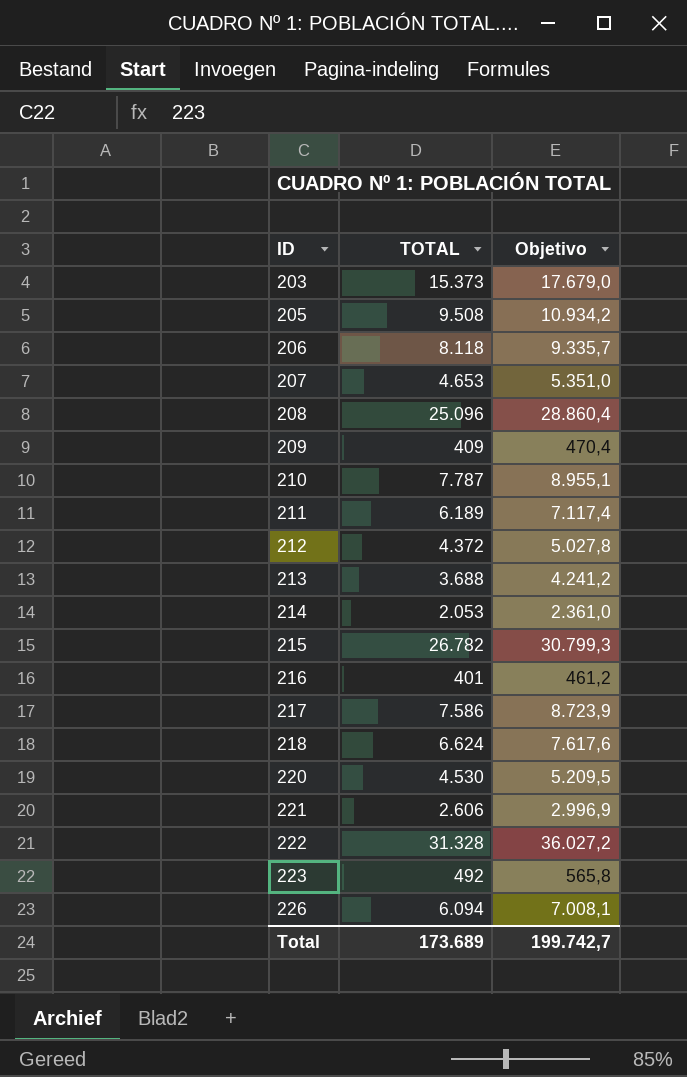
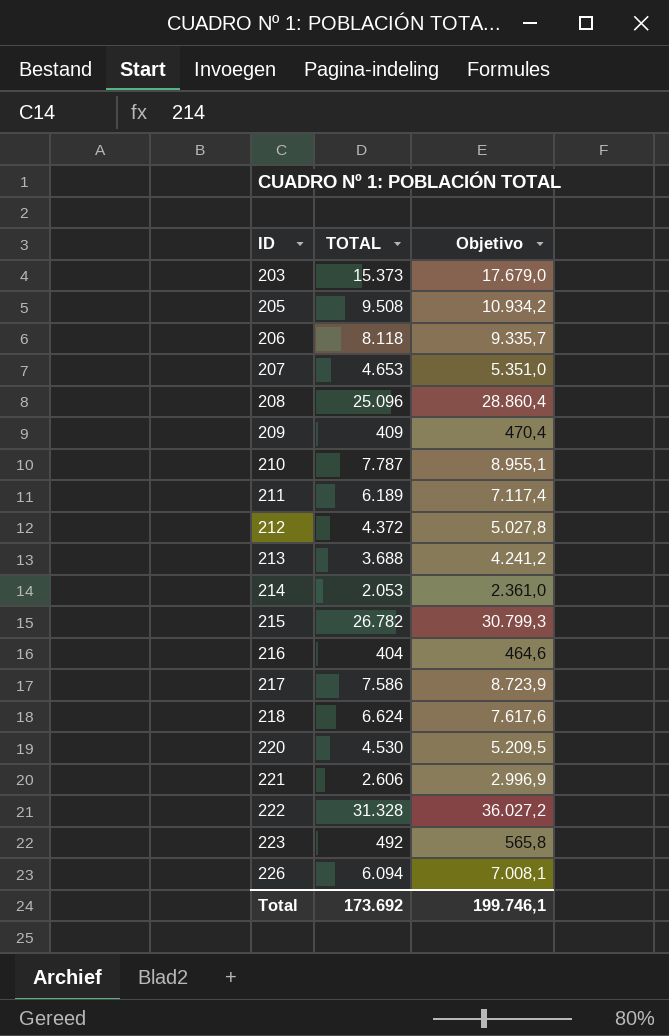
216 | TOTAL: 401 -> 404
216 | Objetivo: 461,2 -> 464,6
Total | TOTAL: 173.689 -> 173.692
Total | Objetivo: 199.742,7 -> 199.746,1

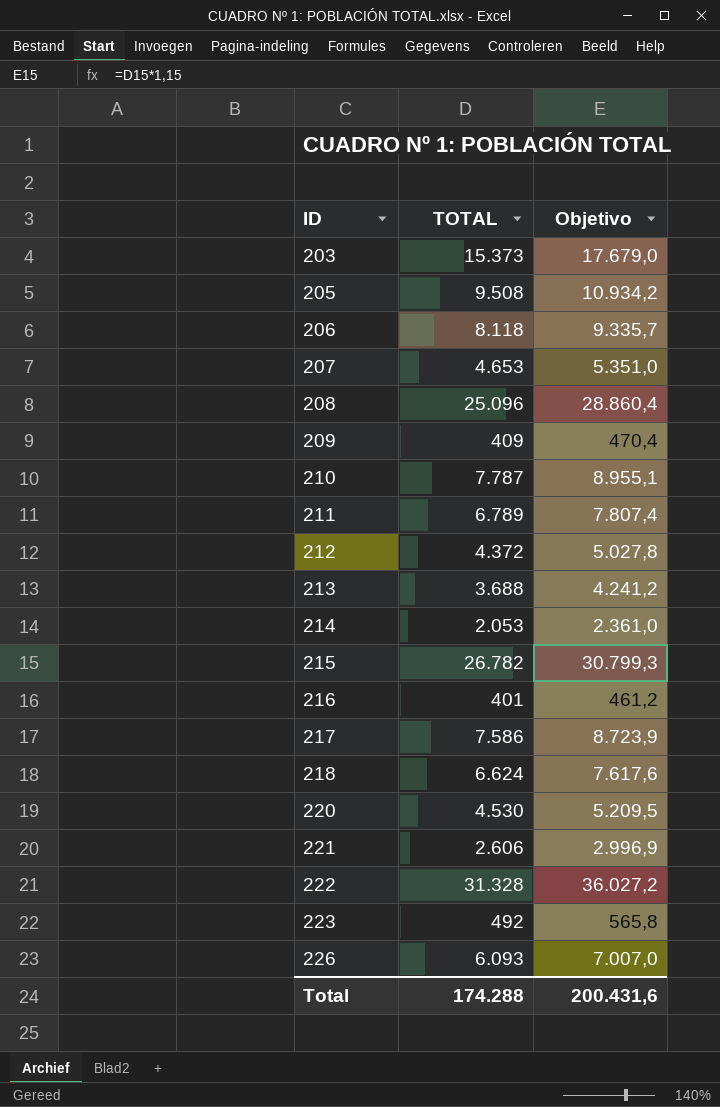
211 | TOTAL: 6.189 -> 6.789
211 | Objetivo: 7.117,4 -> 7.807,4
216 | TOTAL: 404 -> 401
216 | Objetivo: 464,6 -> 461,2
226 | TOTAL: 6.094 -> 6.093
226 | Objetivo: 7.008,1 -> 7.007,0
Total | TOTAL: 173.692 -> 174.288
Total | Objetivo: 199.746,1 -> 200.431,6

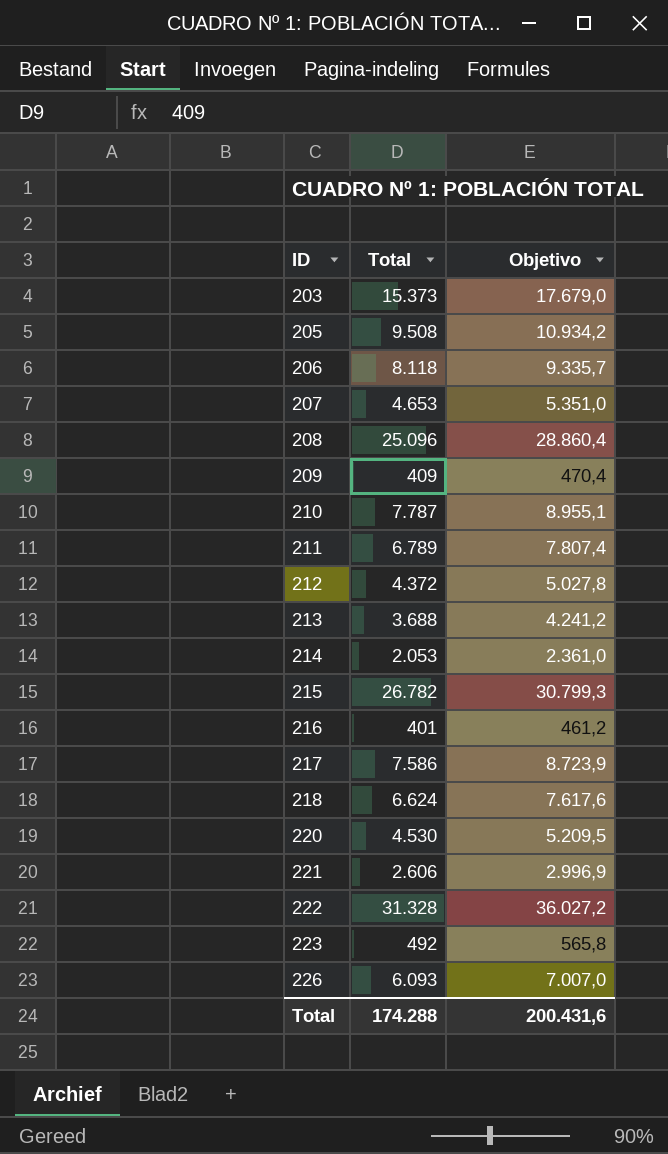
column name: TOTAL -> Total

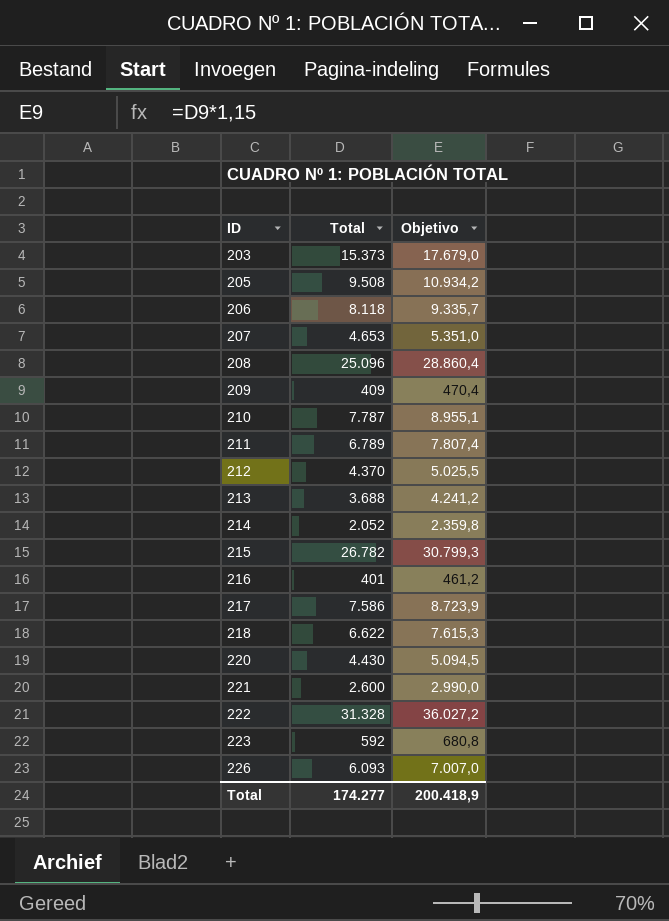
212 | Total: 4.372 -> 4.370
212 | Objetivo: 5.027,8 -> 5.025,5
214 | Total: 2.053 -> 2.052
214 | Objetivo: 2.361,0 -> 2.359,8
218 | Total: 6.624 -> 6.622
218 | Objetivo: 7.617,6 -> 7.615,3
220 | Total: 4.530 -> 4.430
220 | Objetivo: 5.209,5 -> 5.094,5
221 | Total: 2.606 -> 2.600
221 | Objetivo: 2.996,9 -> 2.990,0
223 | Total: 492 -> 592
223 | Objetivo: 565,8 -> 680,8
Total | Total: 174.288 -> 174.277
Total | Objetivo: 200.431,6 -> 200.418,9

